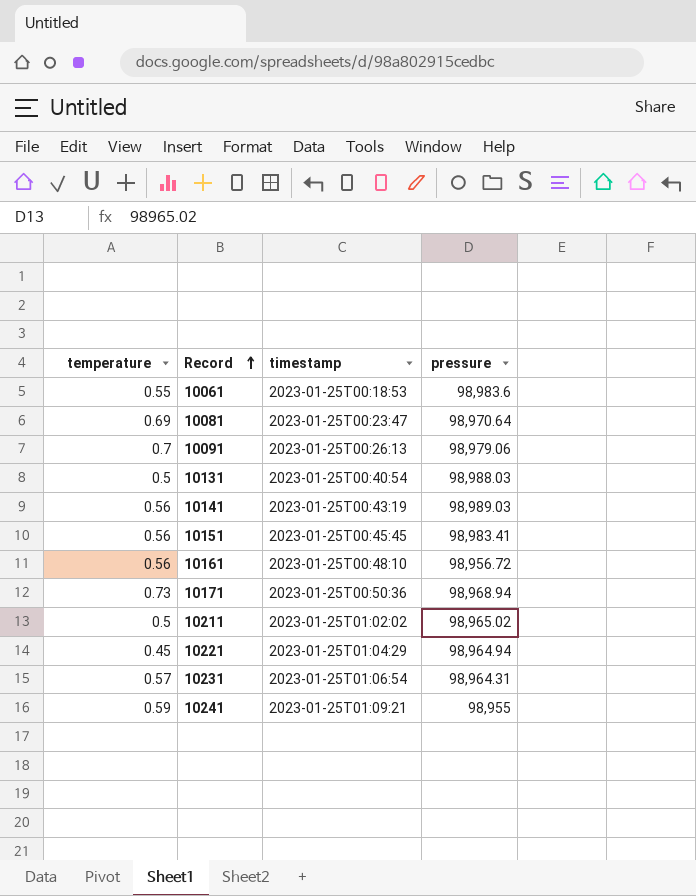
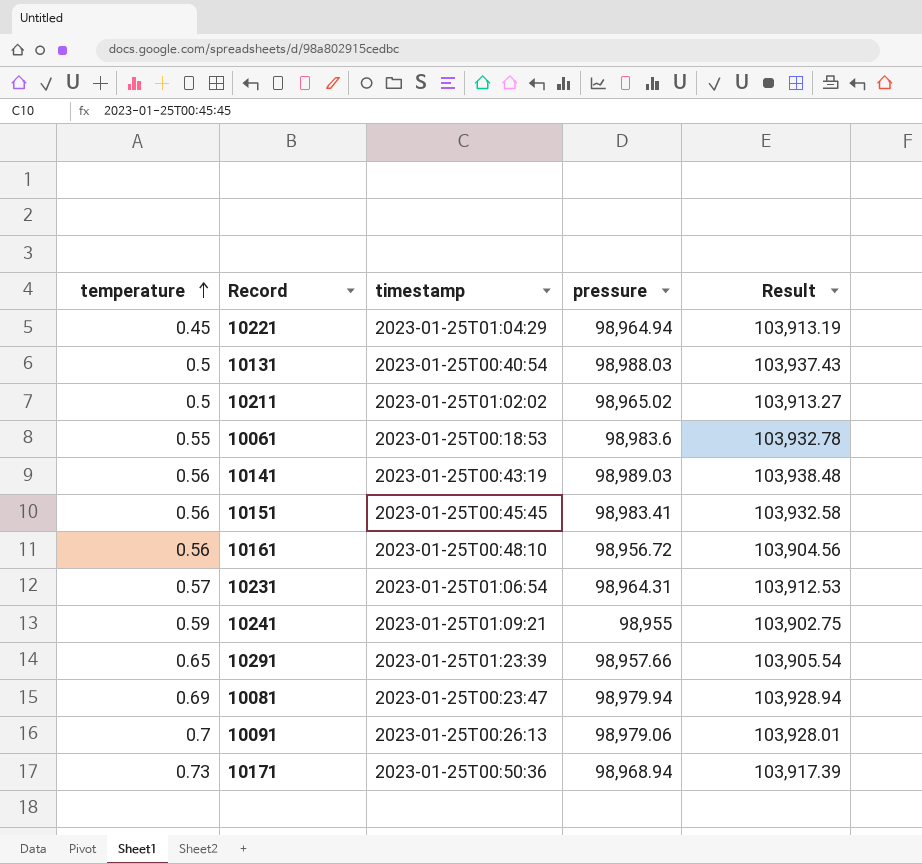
row order: Record ascending -> temperature ascending
column Result | formula: none -> [pressure] * 1.05
row 10291: none -> 0.65 | 2023-01-25T01:23:39 | 98,957.66 | 103,905.54
10081 | pressure: 98,970.64 -> 98,979.94

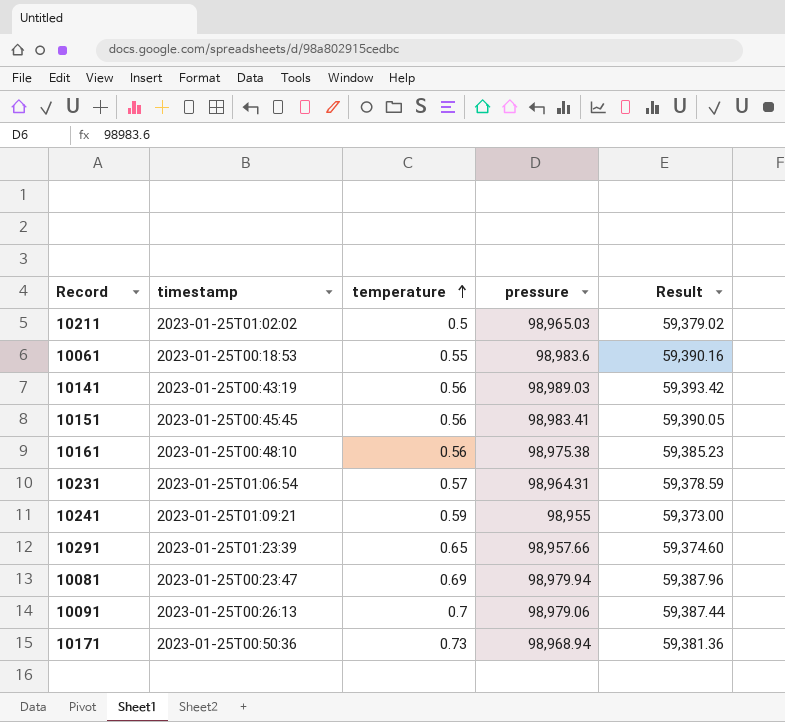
column temperature | position: 1 -> 3
column Result | formula: [pressure] * 1.05 -> [pressure] * 0.6
row 10221: 0.45 | 2023-01-25T01:04:29 | 98,964.94 | 103,913.19 -> none
row 10131: 0.5 | 2023-01-25T00:40:54 | 98,988.03 | 103,937.43 -> none
10211 | pressure: 98,965.02 -> 98,965.03
10161 | pressure: 98,956.72 -> 98,975.38

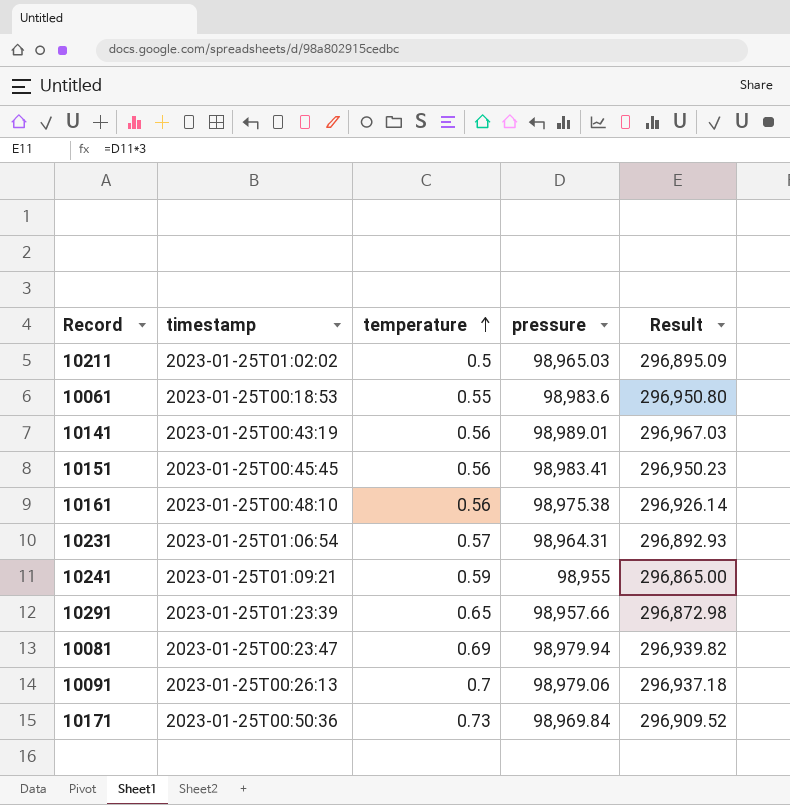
column Result | formula: [pressure] * 0.6 -> [pressure] * 3
10141 | pressure: 98,989.03 -> 98,989.01
10171 | pressure: 98,968.94 -> 98,969.84

